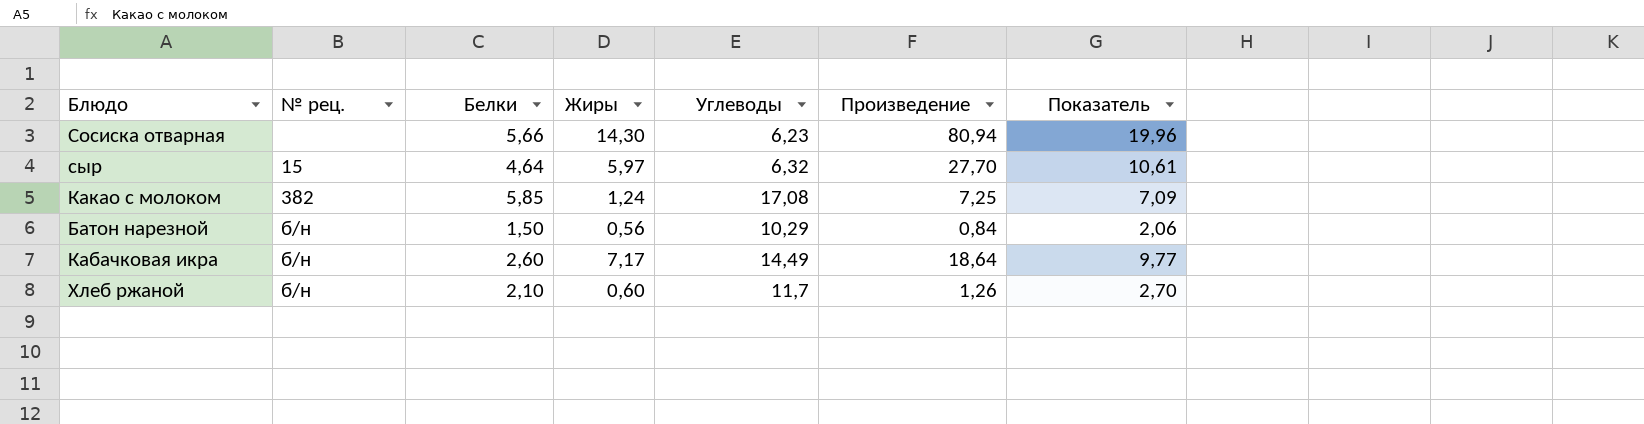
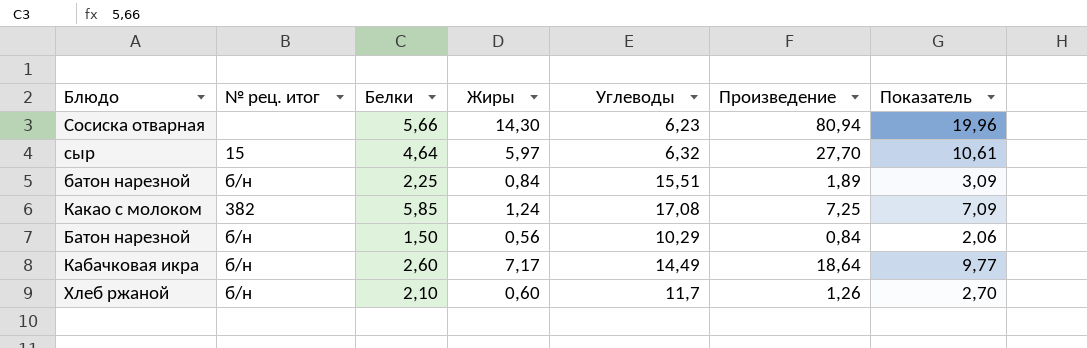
column name: № рец. -> № рец. итог
row батон нарезной: none -> б/н | 2,25 | 0,84 | 15,51 | 1,89 | 3,09

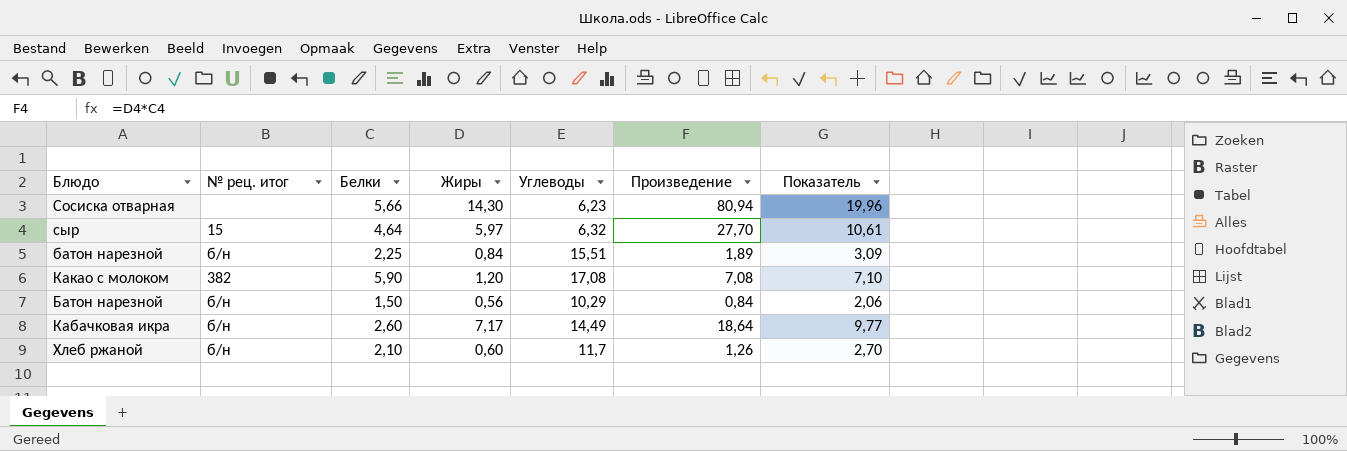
Какао с молоком | Белки: 5,85 -> 5,90
Какао с молоком | Жиры: 1,24 -> 1,20
Какао с молоком | Произведение: 7,25 -> 7,08
Какао с молоком | Показатель: 7,09 -> 7,10

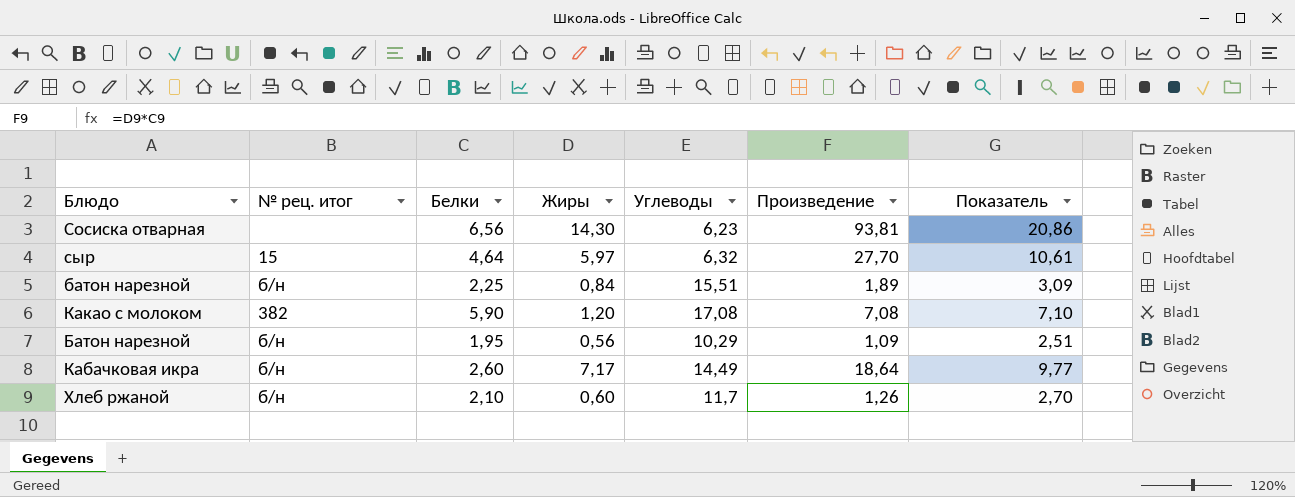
Сосиска отварная | Белки: 5,66 -> 6,56
Сосиска отварная | Произведение: 80,94 -> 93,81
Сосиска отварная | Показатель: 19,96 -> 20,86
Батон нарезной | Белки: 1,50 -> 1,95
Батон нарезной | Произведение: 0,84 -> 1,09
Батон нарезной | Показатель: 2,06 -> 2,51

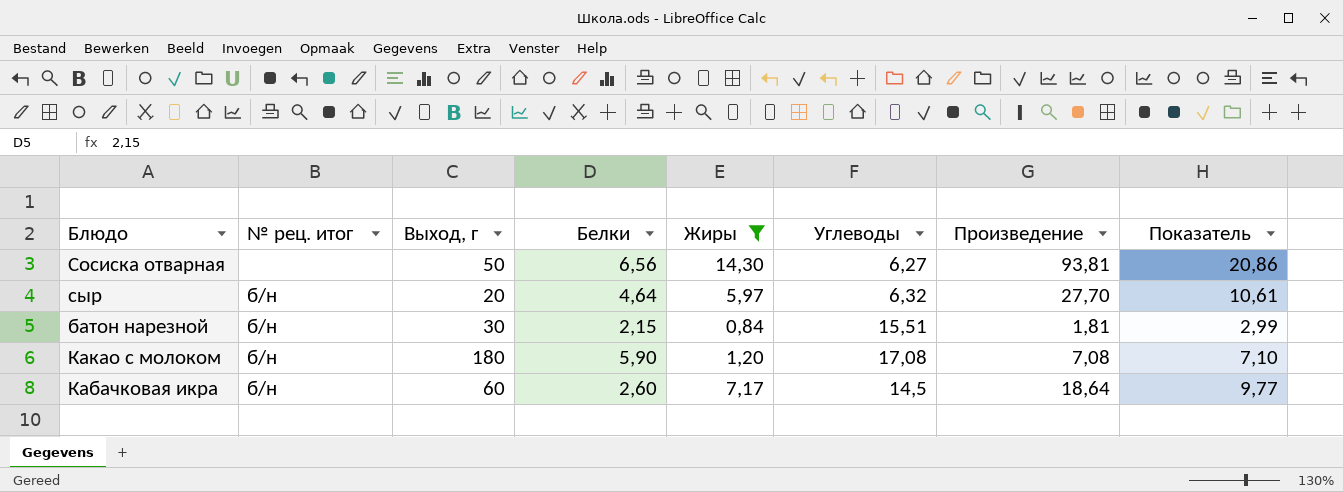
filter: none -> Жиры >= 0,84
column Выход, г | position: none -> 3
Сосиска отварная | Углеводы: 6,23 -> 6,27
сыр | № рец. итог: 15 -> б/н
батон нарезной | Белки: 2,25 -> 2,15
батон нарезной | Произведение: 1,89 -> 1,81
батон нарезной | Показатель: 3,09 -> 2,99
Какао с молоком | № рец. итог: 382 -> б/н
Кабачковая икра | Углеводы: 14,49 -> 14,5

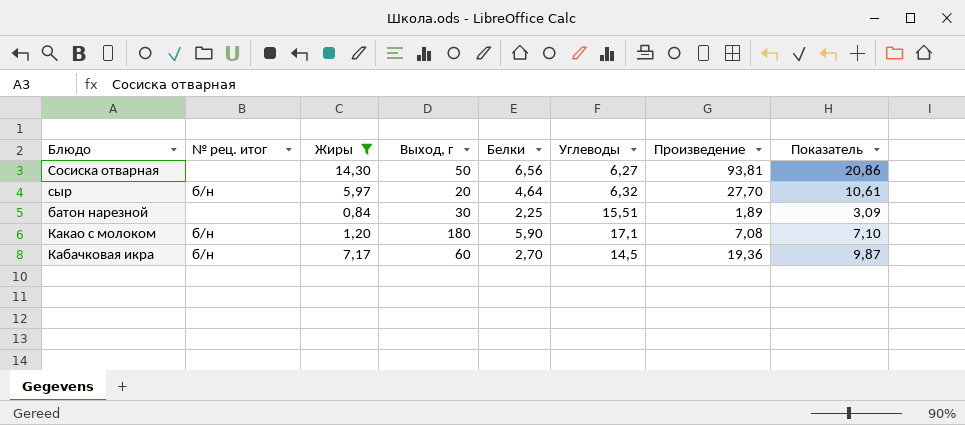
column Жиры | position: 5 -> 3
батон нарезной | № рец. итог: б/н -> none
батон нарезной | Белки: 2,15 -> 2,25
батон нарезной | Произведение: 1,81 -> 1,89
батон нарезной | Показатель: 2,99 -> 3,09
Какао с молоком | Углеводы: 17,08 -> 17,1
Кабачковая икра | Белки: 2,60 -> 2,70
Кабачковая икра | Произведение: 18,64 -> 19,36
Кабачковая икра | Показатель: 9,77 -> 9,87

